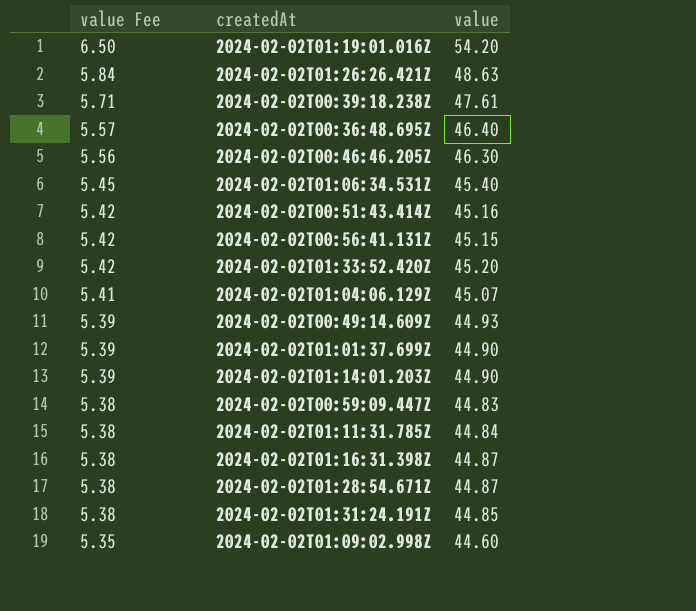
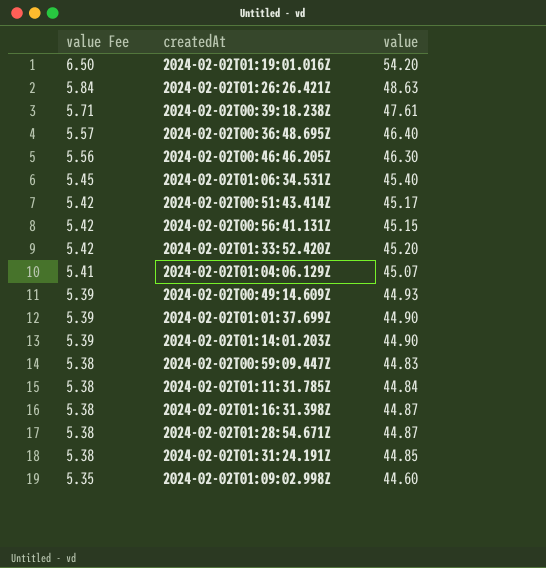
2024-02-02T00:51:43.414Z | value: 45.16 -> 45.17

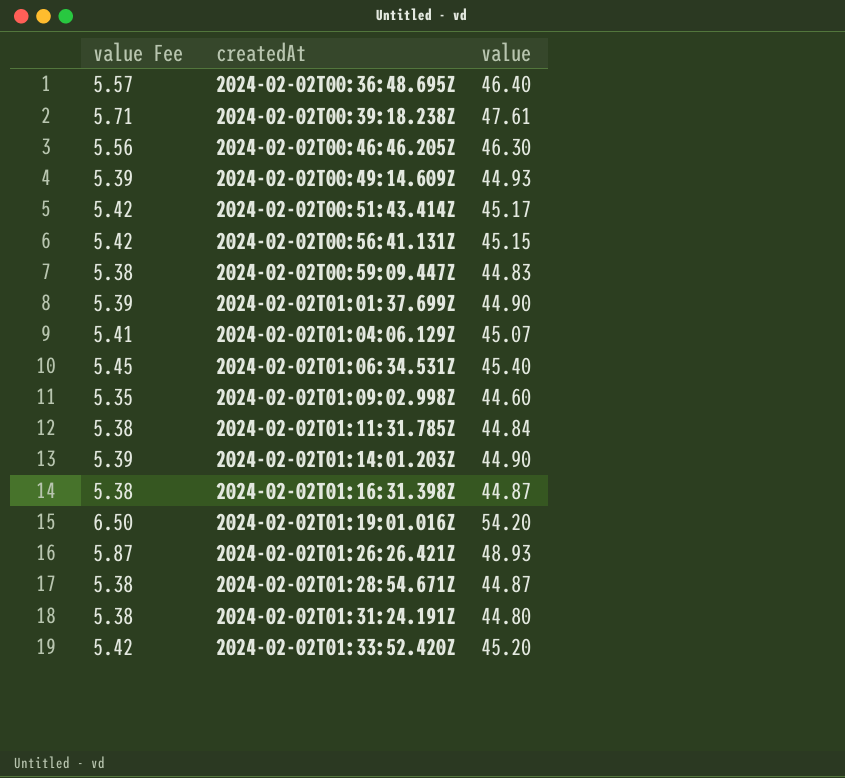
row order: value Fee descending -> createdAt ascending
2024-02-02T01:26:26.421Z | value Fee: 5.84 -> 5.87
2024-02-02T01:26:26.421Z | value: 48.63 -> 48.93
2024-02-02T01:31:24.191Z | value: 44.85 -> 44.80

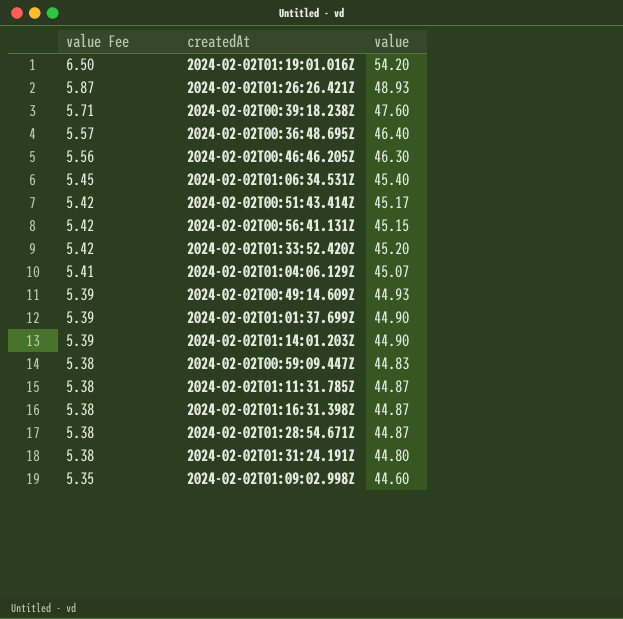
row order: createdAt ascending -> value Fee descending
2024-02-02T00:39:18.238Z | value: 47.61 -> 47.60
2024-02-02T01:11:31.785Z | value: 44.84 -> 44.87

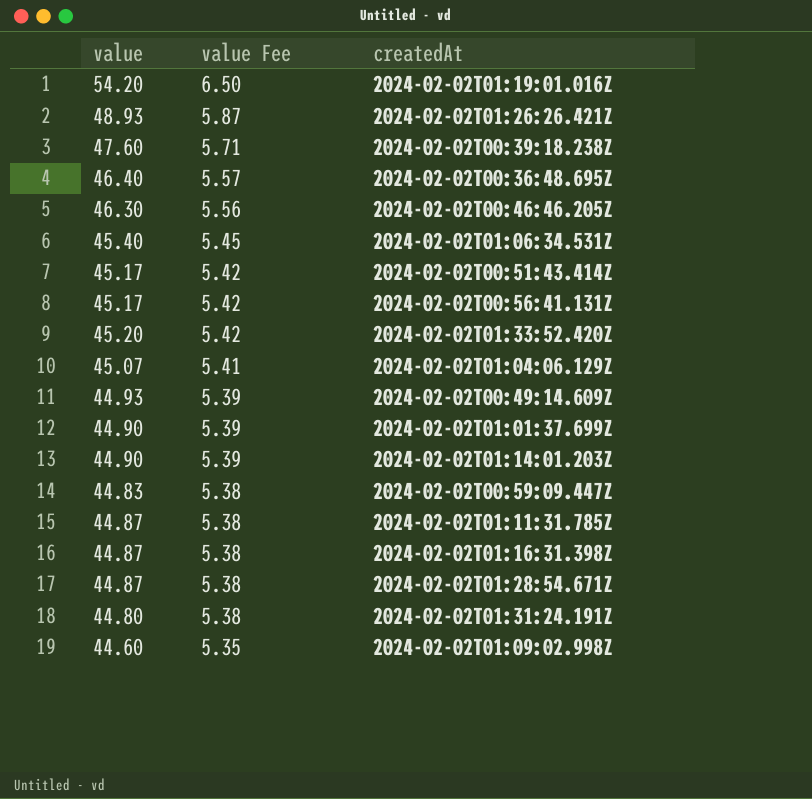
column value | position: 3 -> 1
2024-02-02T00:56:41.131Z | value: 45.15 -> 45.17

